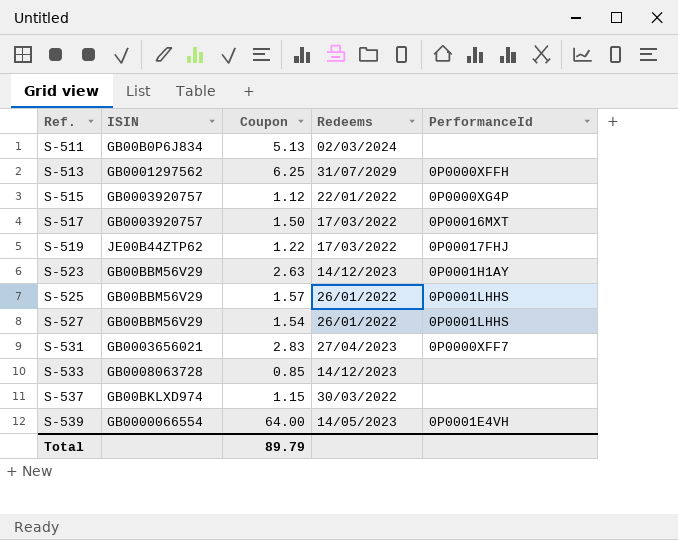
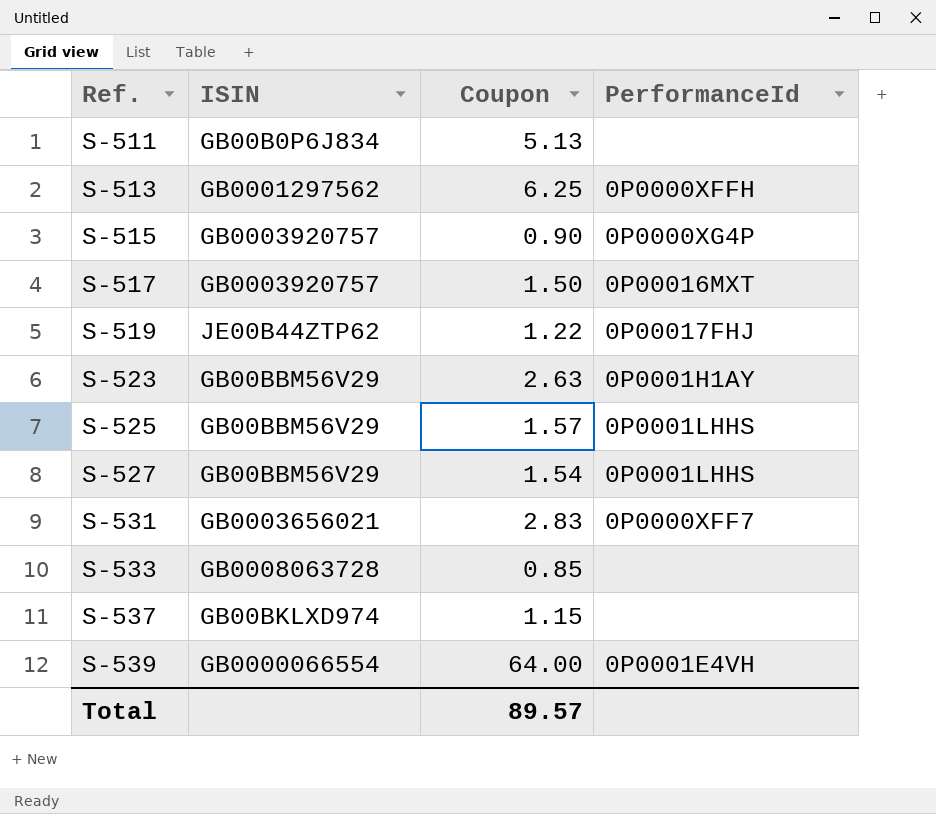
column Redeems | position: 4 -> none
S-515 | Coupon: 1.12 -> 0.90
Total | Coupon: 89.79 -> 89.57

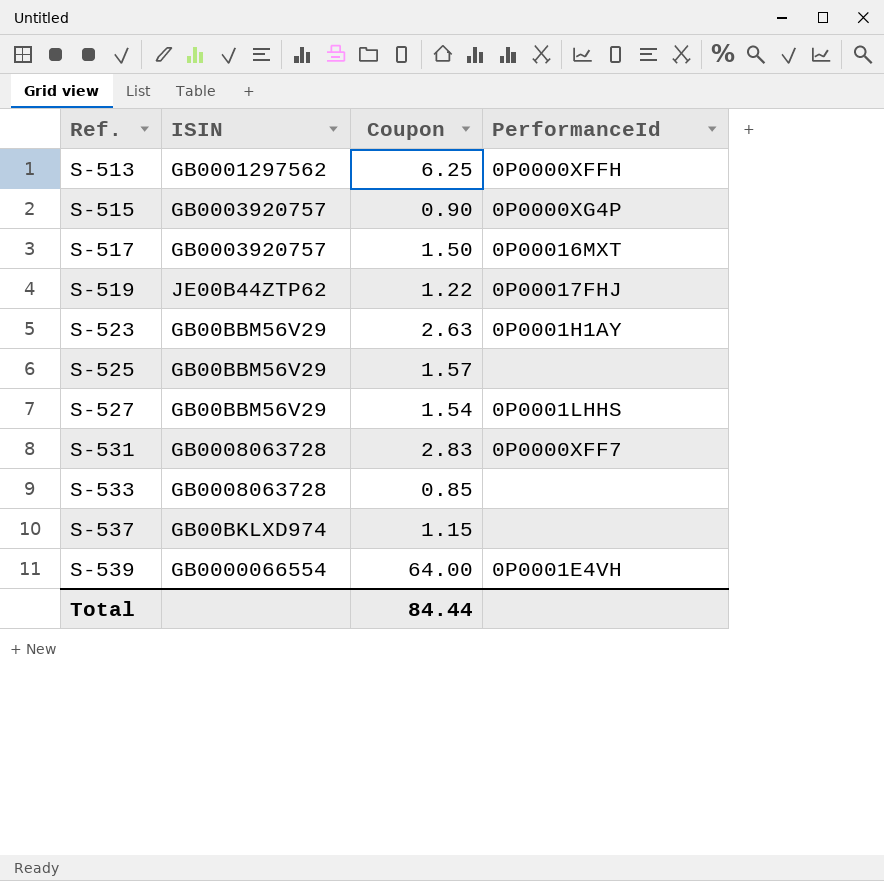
row S-511: GB00B0P6J834 | 5.13 | none -> none
S-525 | PerformanceId: 0P0001LHHS -> none
S-531 | ISIN: GB0003656021 -> GB0008063728
Total | Coupon: 89.57 -> 84.44

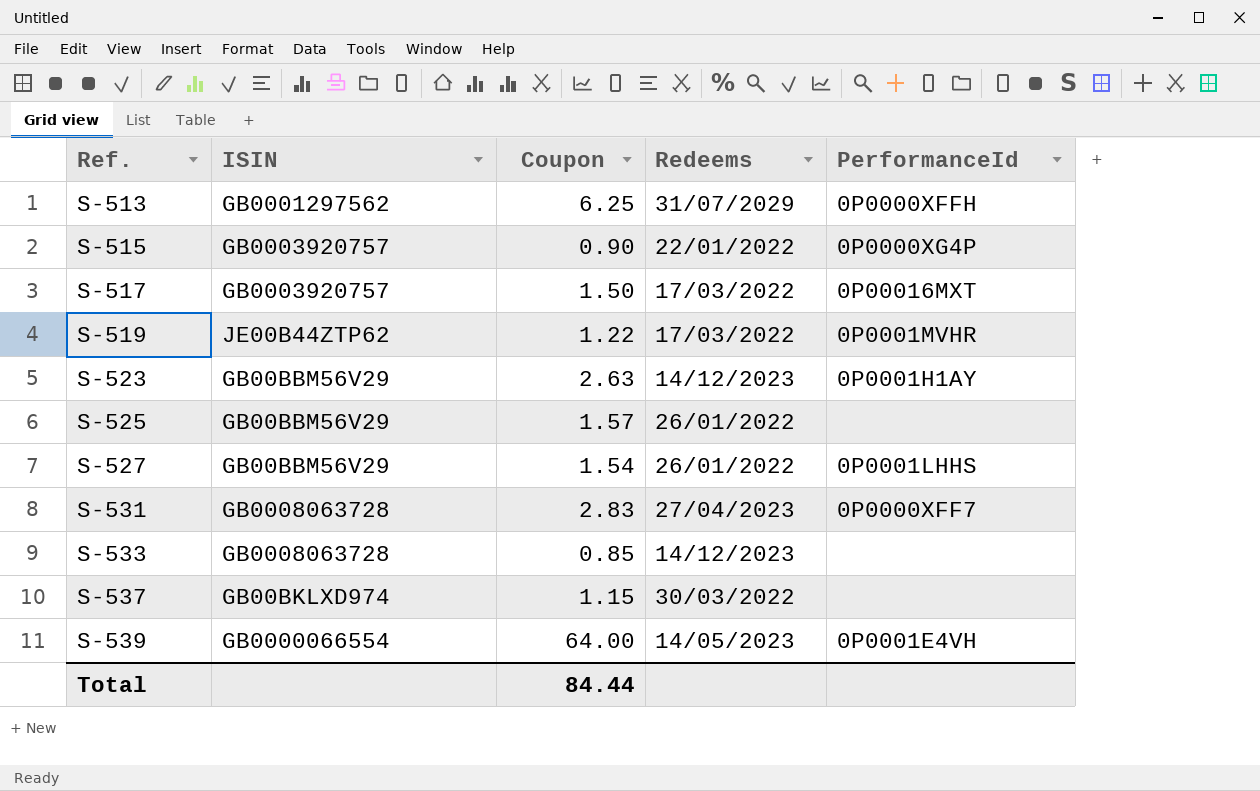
column Redeems | position: none -> 4
S-519 | PerformanceId: 0P00017FHJ -> 0P0001MVHR

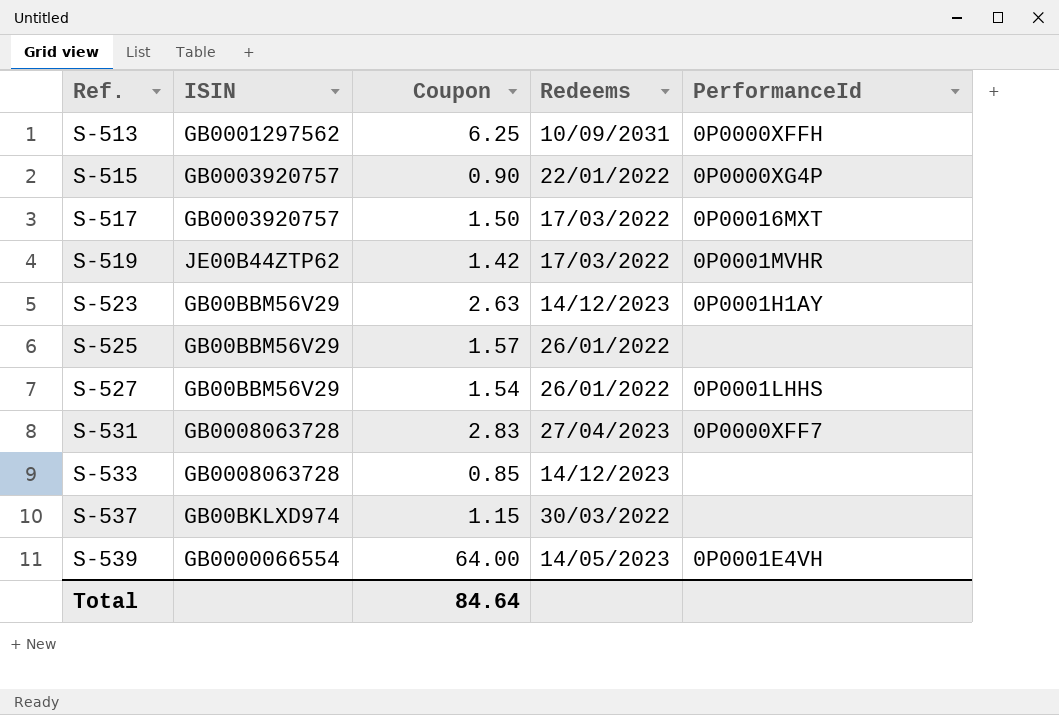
S-513 | Redeems: 31/07/2029 -> 10/09/2031
S-519 | Coupon: 1.22 -> 1.42
Total | Coupon: 84.44 -> 84.64

